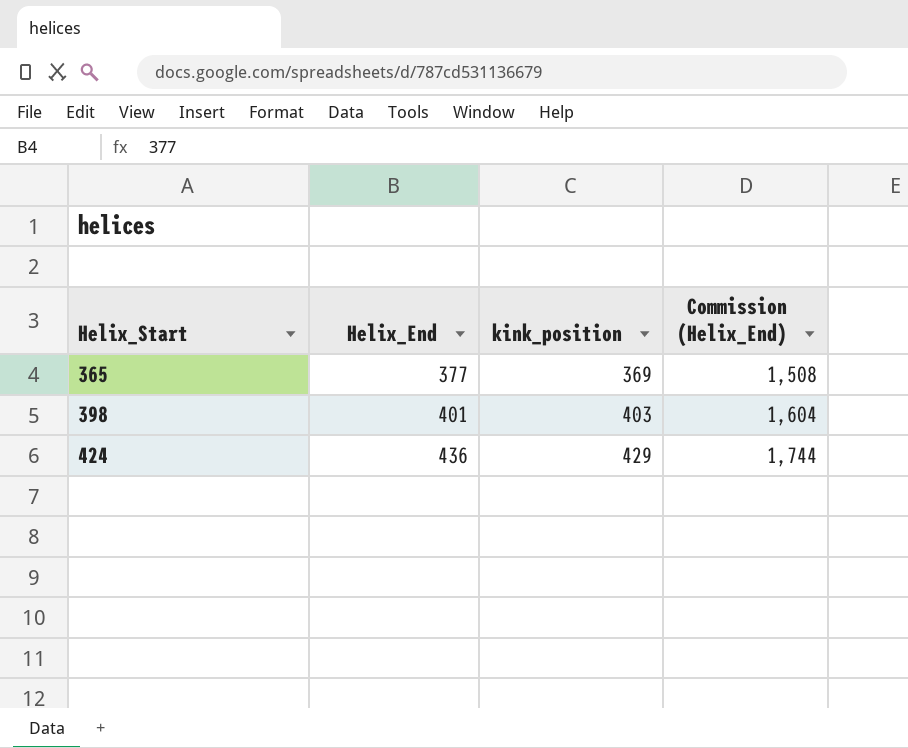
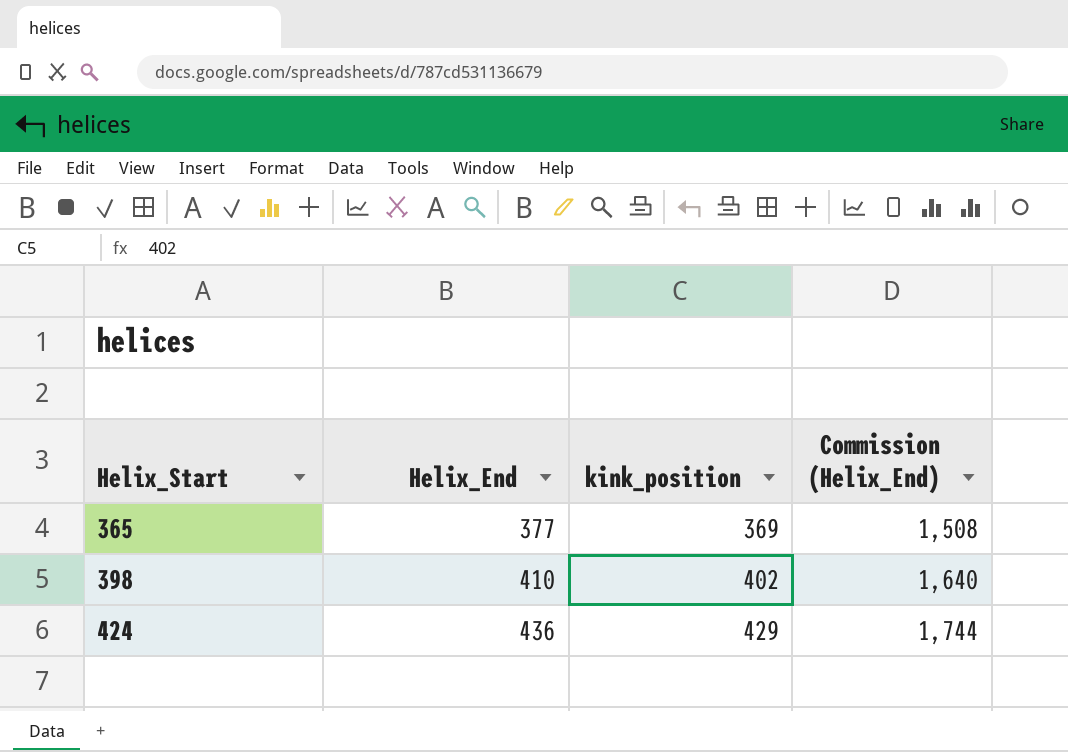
398 | Helix_End: 401 -> 410
398 | kink_position: 403 -> 402
398 | Commission (Helix_End): 1,604 -> 1,640

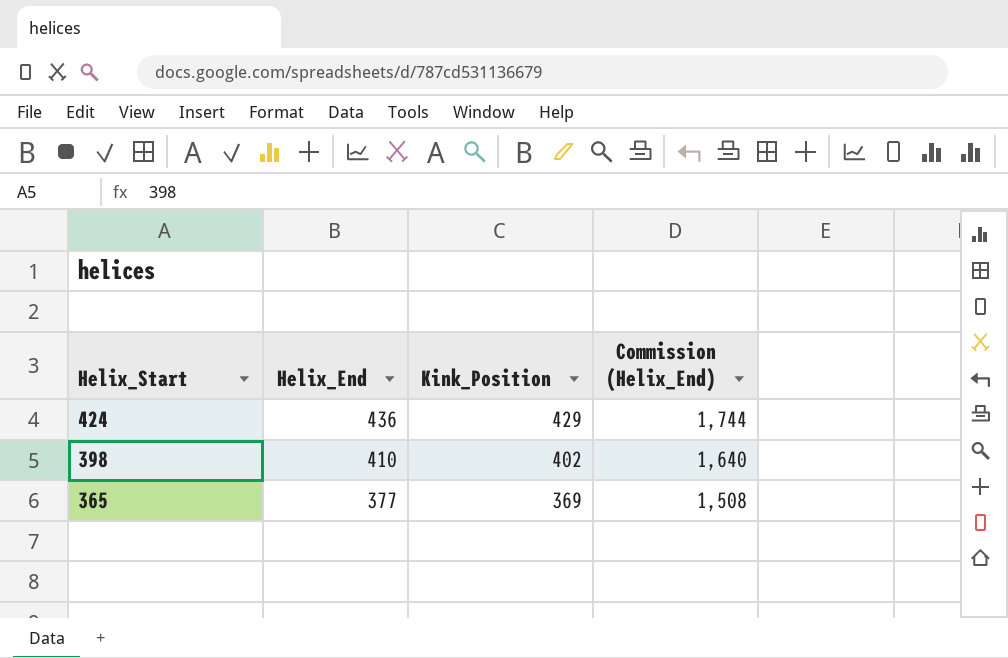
row order: Helix_Start ascending -> Helix_Start descending
column name: kink_position -> Kink_Position

